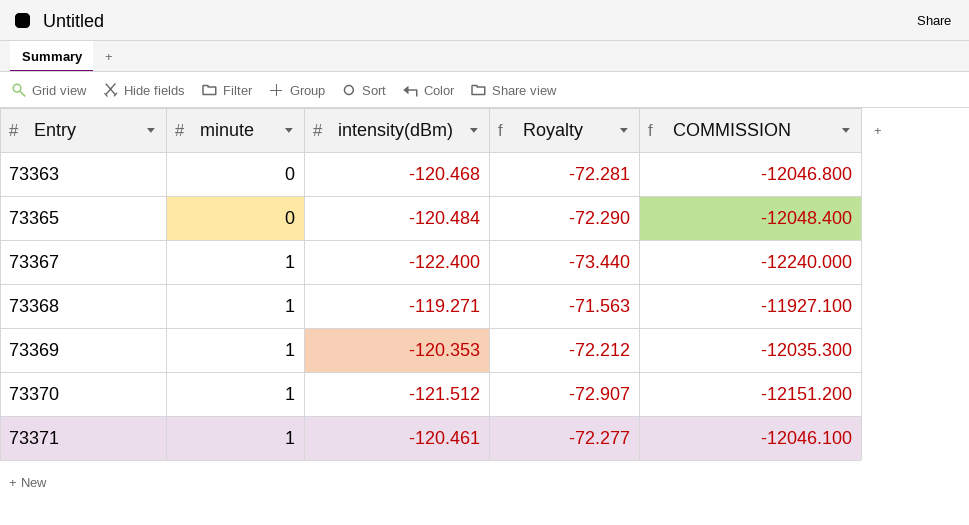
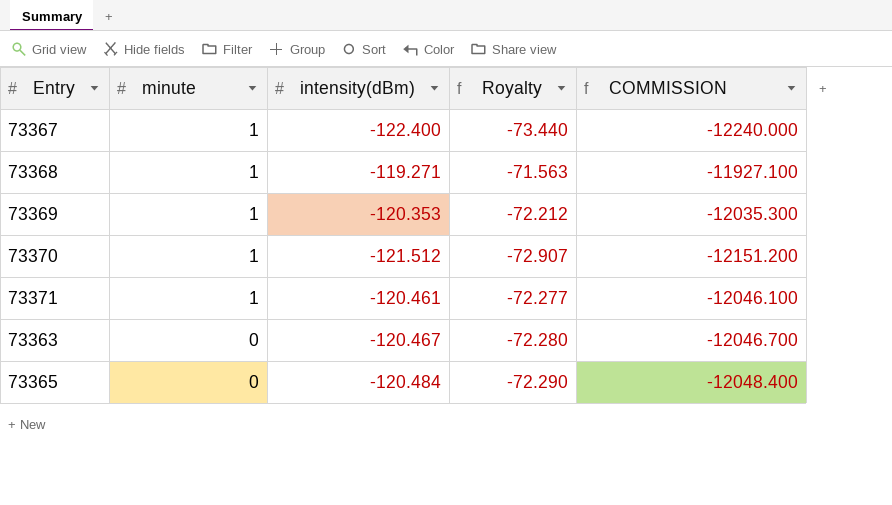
row order: Entry ascending -> minute descending
73363 | intensity(dBm): -120.468 -> -120.467
73363 | Royalty: -72.281 -> -72.280
73363 | COMMISSION: -12046.800 -> -12046.700

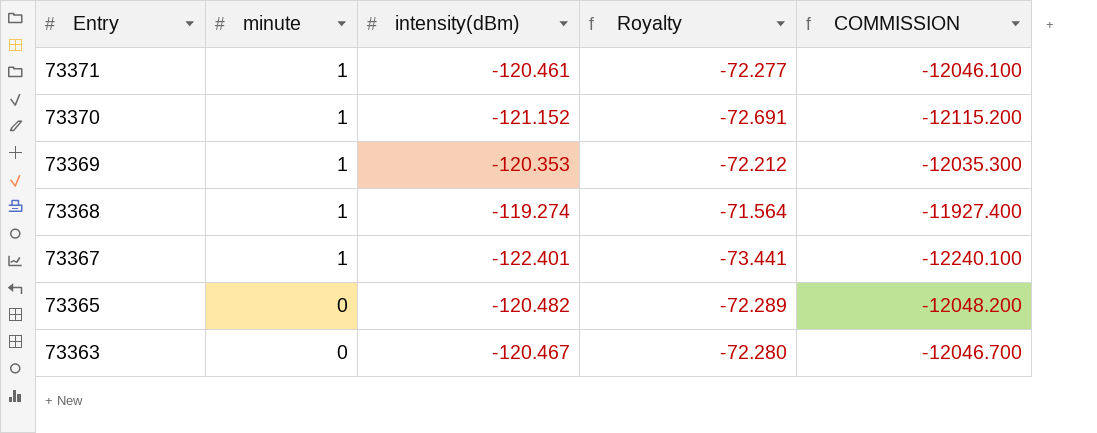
row order: minute descending -> Entry descending
73370 | intensity(dBm): -121.512 -> -121.152
73370 | Royalty: -72.907 -> -72.691
73370 | COMMISSION: -12151.200 -> -12115.200
73368 | intensity(dBm): -119.271 -> -119.274
73368 | Royalty: -71.563 -> -71.564
73368 | COMMISSION: -11927.100 -> -11927.400
73367 | intensity(dBm): -122.400 -> -122.401
73367 | Royalty: -73.440 -> -73.441
73367 | COMMISSION: -12240.000 -> -12240.100
73365 | intensity(dBm): -120.484 -> -120.482
73365 | Royalty: -72.290 -> -72.289
73365 | COMMISSION: -12048.400 -> -12048.200

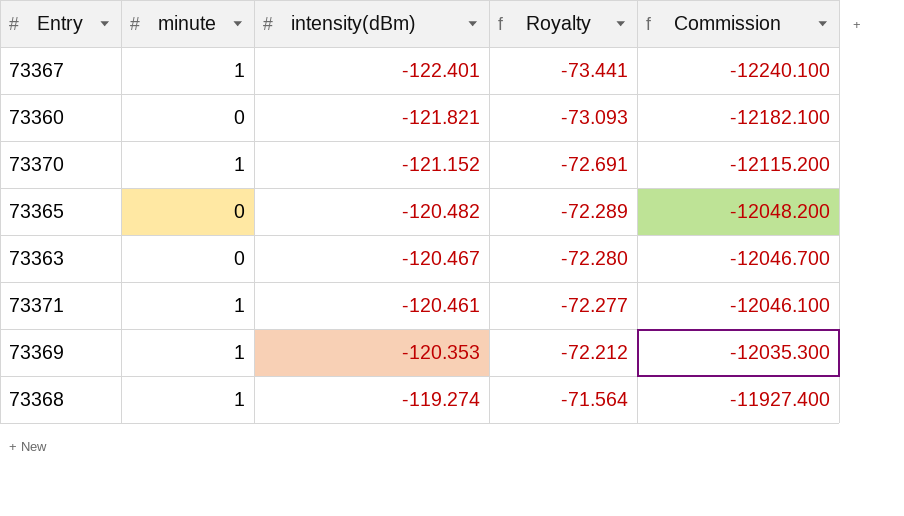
row order: Entry descending -> intensity(dBm) ascending
column name: COMMISSION -> Commission
row 73360: none -> 0 | -121.821 | -73.093 | -12182.100

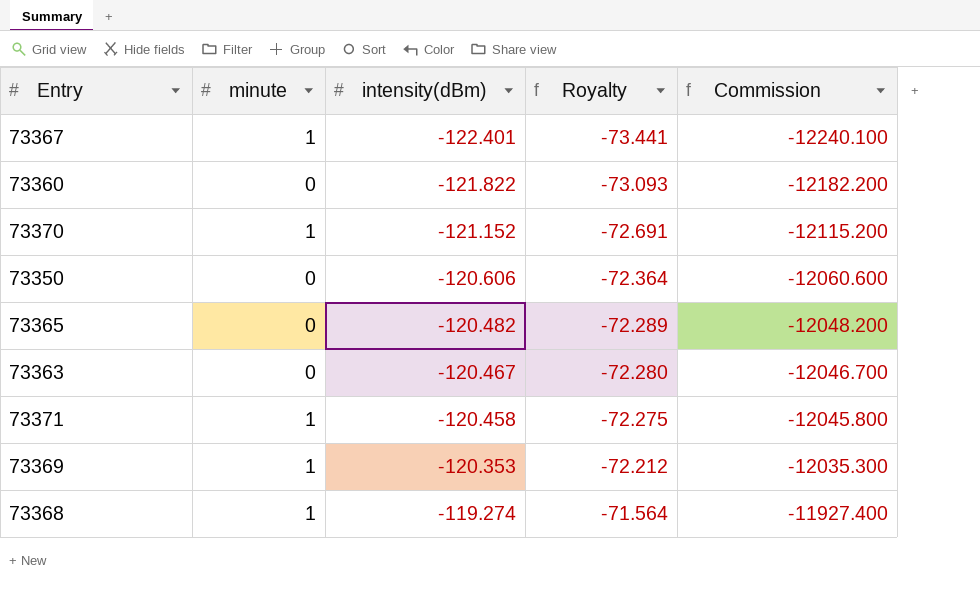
73360 | intensity(dBm): -121.821 -> -121.822
73360 | Commission: -12182.100 -> -12182.200
row 73350: none -> 0 | -120.606 | -72.364 | -12060.600
73371 | intensity(dBm): -120.461 -> -120.458
73371 | Royalty: -72.277 -> -72.275
73371 | Commission: -12046.100 -> -12045.800

